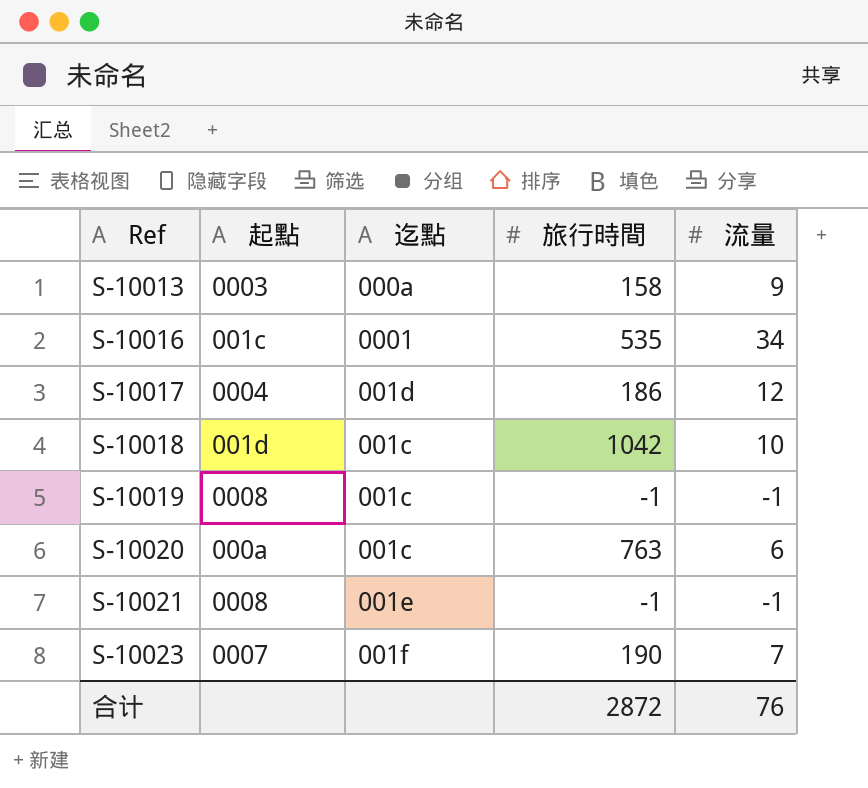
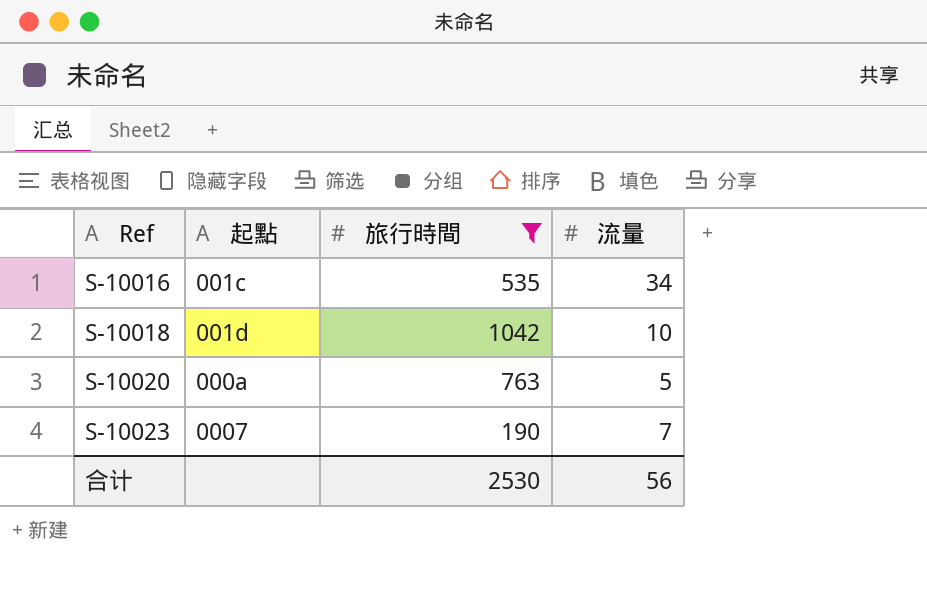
filter: none -> 旅行時間 >= 190
column 迄點 | position: 3 -> none
S-10020 | 流量: 6 -> 5
合计 | 旅行時間: 2872 -> 2530
合计 | 流量: 76 -> 56

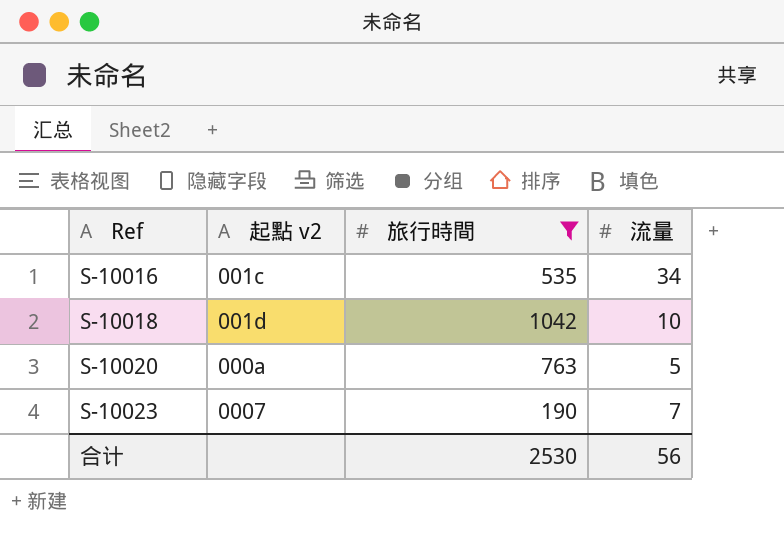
column name: 起點 -> 起點 v2

